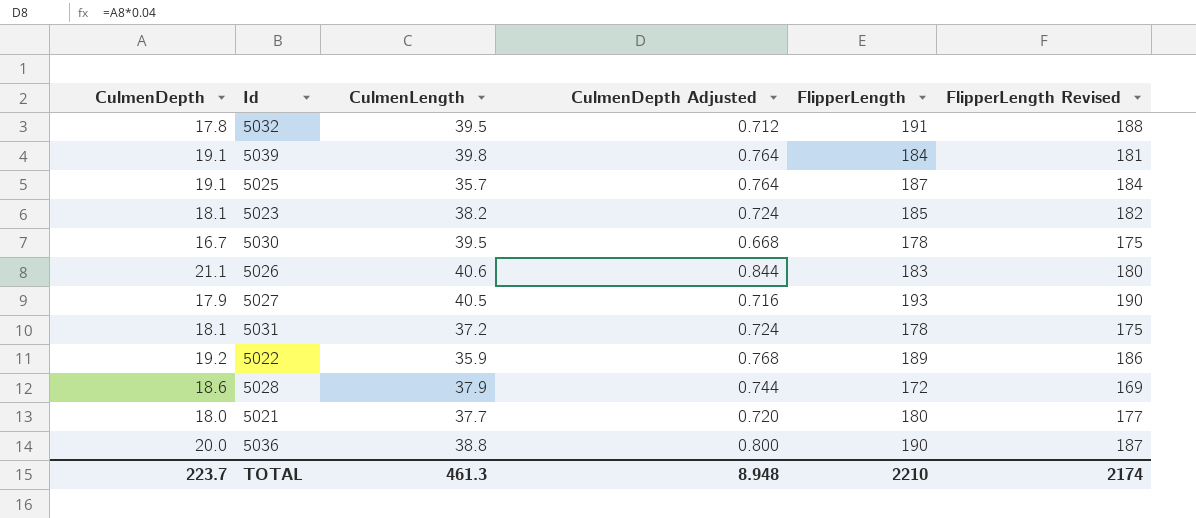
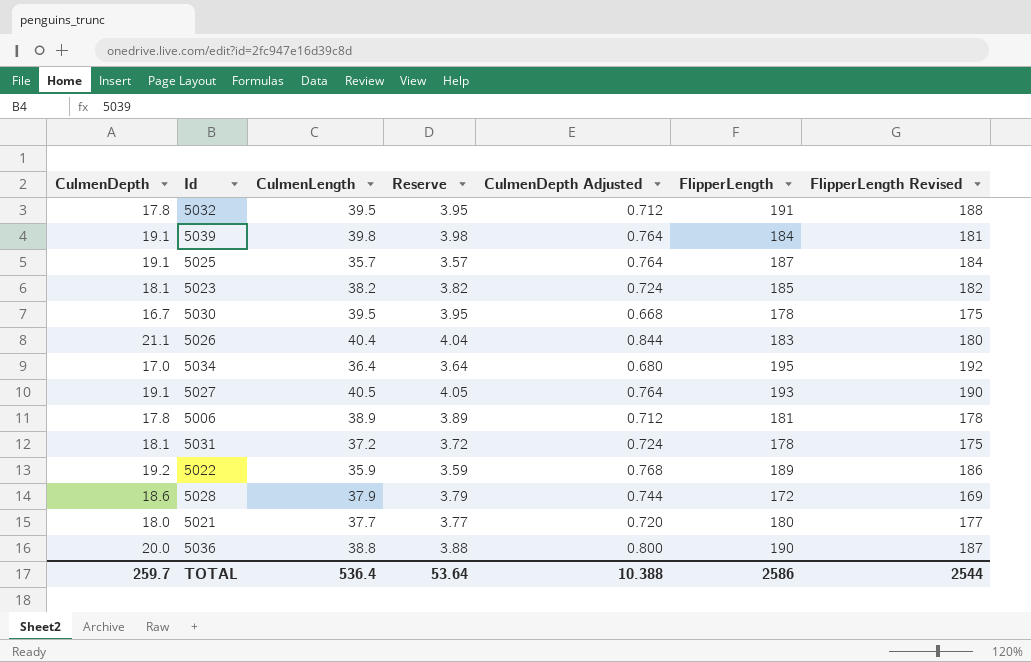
column Reserve | formula: none -> [CulmenLength] * 0.1
5026 | CulmenLength: 40.6 -> 40.4
row 5034: none -> 17.0 | 36.4 | 3.64 | 0.680 | 195 | 192
5027 | CulmenDepth: 17.9 -> 19.1
5027 | CulmenDepth Adjusted: 0.716 -> 0.764
row 5006: none -> 17.8 | 38.9 | 3.89 | 0.712 | 181 | 178
TOTAL | CulmenDepth: 223.7 -> 259.7
TOTAL | CulmenLength: 461.3 -> 536.4
TOTAL | CulmenDepth Adjusted: 8.948 -> 10.388
TOTAL | FlipperLength: 2210 -> 2586
TOTAL | FlipperLength Revised: 2174 -> 2544

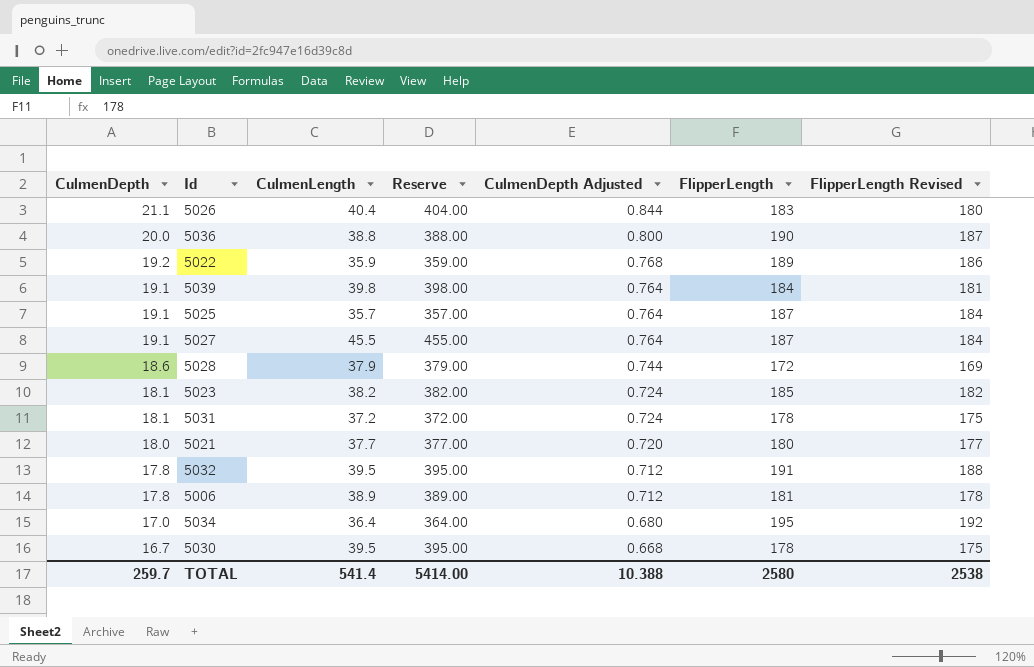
row order: none -> CulmenDepth descending
column Reserve | formula: [CulmenLength] * 0.1 -> [CulmenLength] * 10
5027 | CulmenLength: 40.5 -> 45.5
5027 | FlipperLength: 193 -> 187
5027 | FlipperLength Revised: 190 -> 184
TOTAL | CulmenLength: 536.4 -> 541.4
TOTAL | Reserve: 53.64 -> 5414.00
TOTAL | FlipperLength: 2586 -> 2580
TOTAL | FlipperLength Revised: 2544 -> 2538

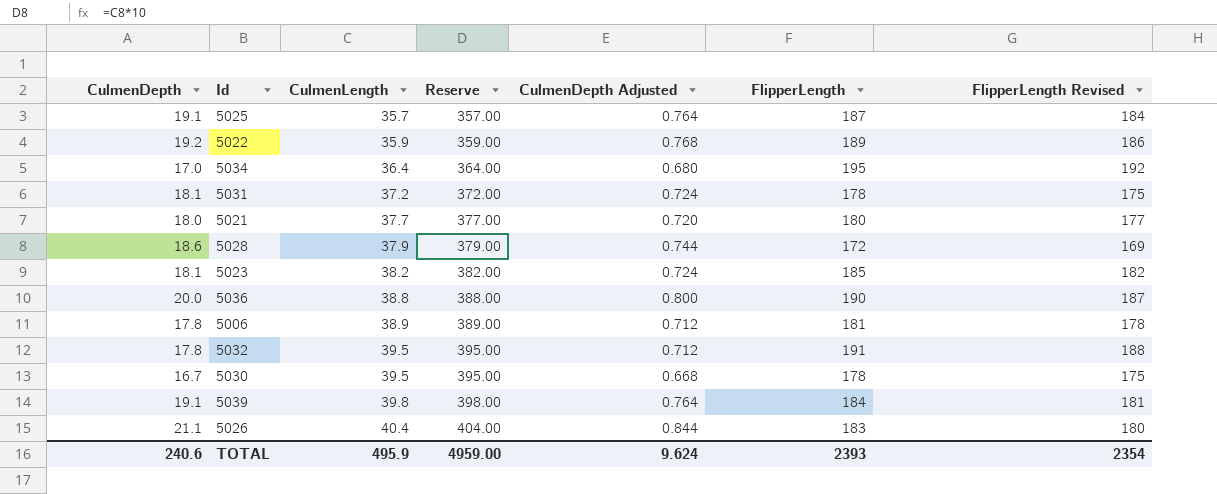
row order: CulmenDepth descending -> CulmenLength ascending
row 5027: 19.1 | 45.5 | 455.00 | 0.764 | 187 | 184 -> none
TOTAL | CulmenDepth: 259.7 -> 240.6
TOTAL | CulmenLength: 541.4 -> 495.9
TOTAL | Reserve: 5414.00 -> 4959.00
TOTAL | CulmenDepth Adjusted: 10.388 -> 9.624
TOTAL | FlipperLength: 2580 -> 2393
TOTAL | FlipperLength Revised: 2538 -> 2354

